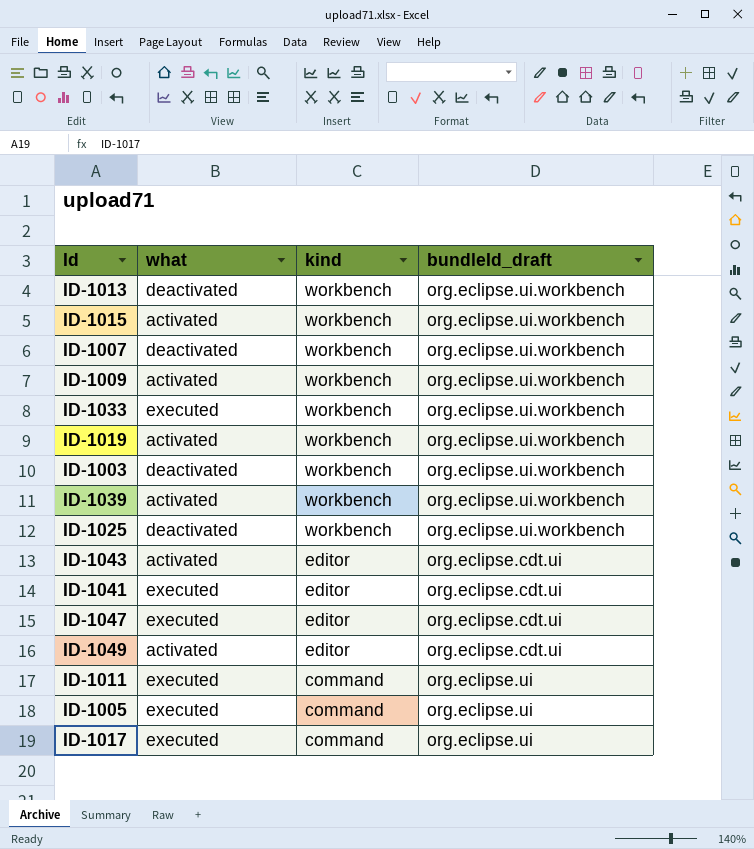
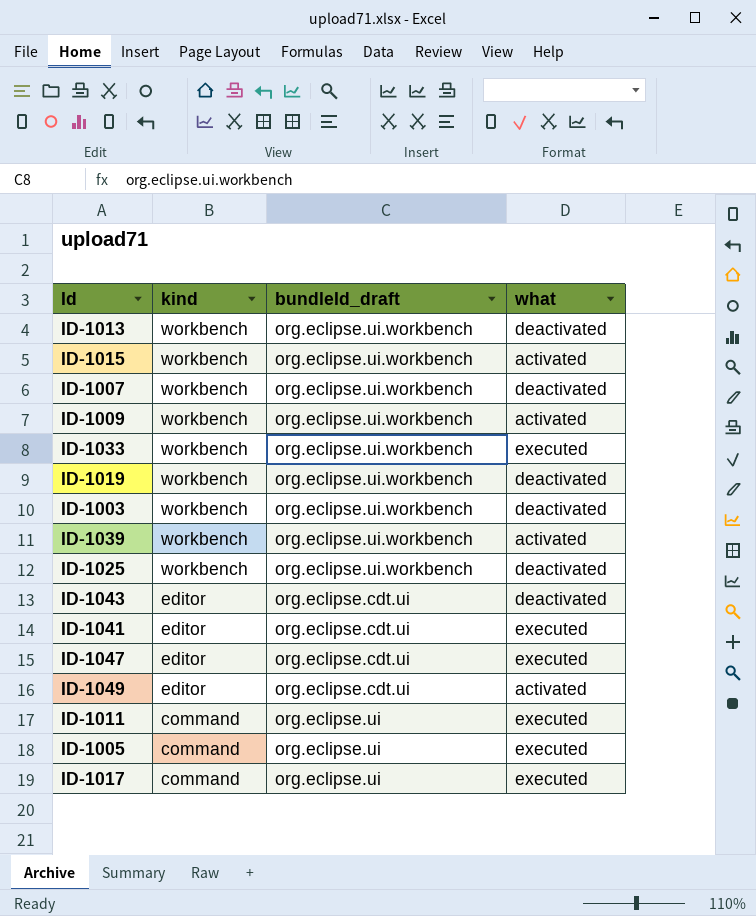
column what | position: 2 -> 4
ID-1019 | what: activated -> deactivated
ID-1043 | what: activated -> deactivated

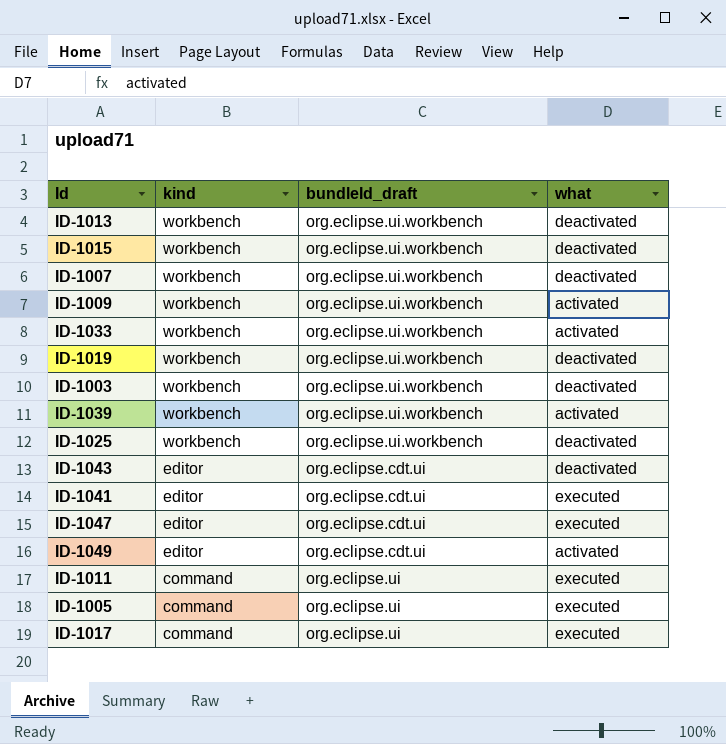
ID-1015 | what: activated -> deactivated
ID-1033 | what: executed -> activated

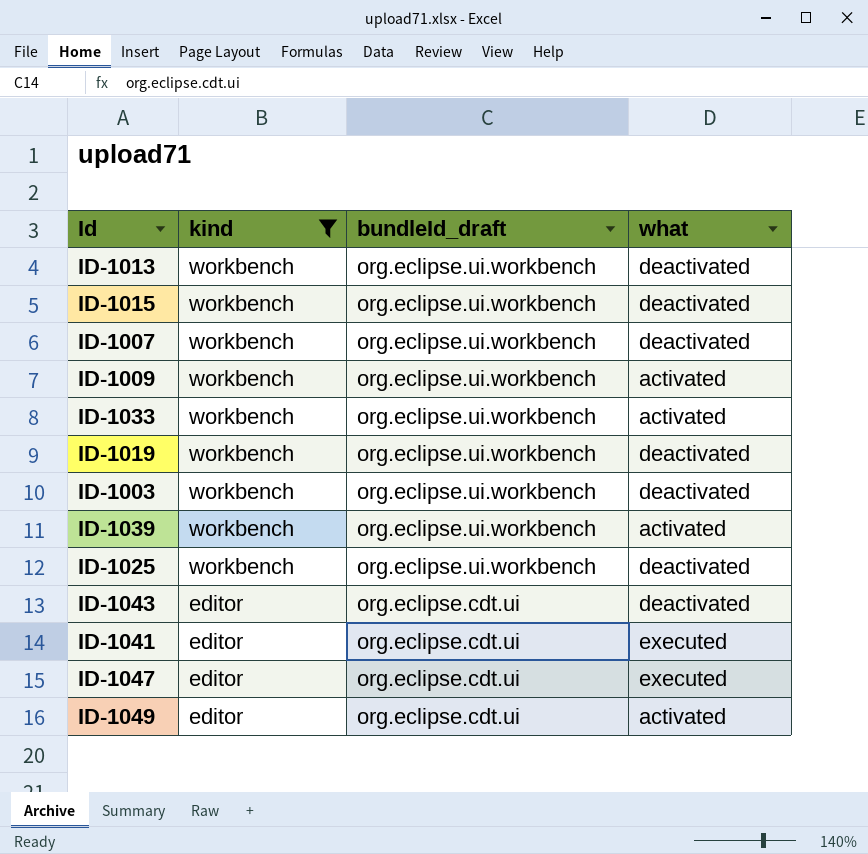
filter: none -> kind != command

